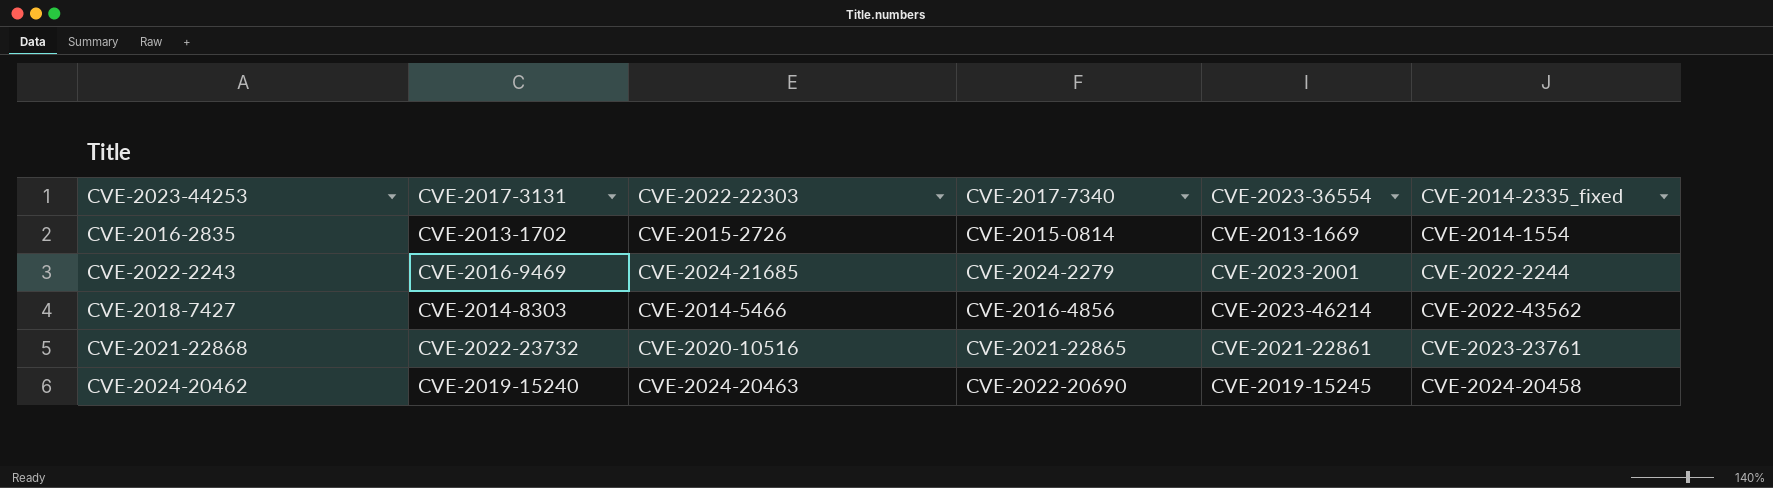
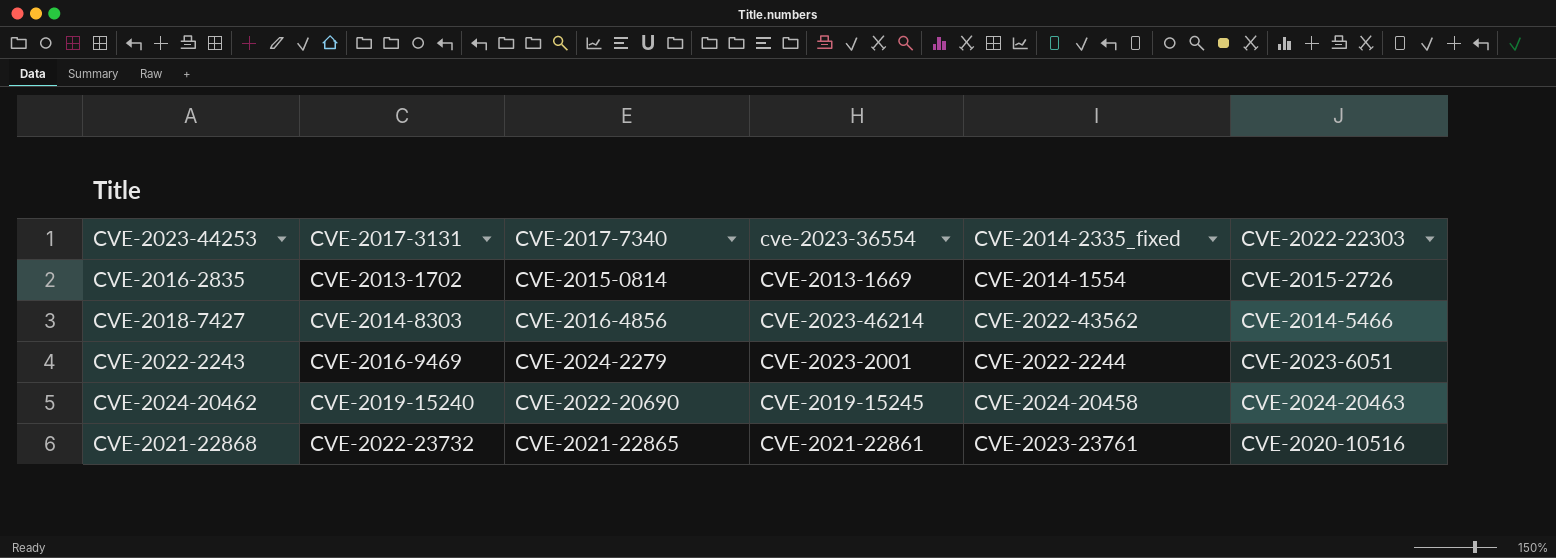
row order: CVE-2014-2335_fixed ascending -> CVE-2017-3131 ascending
column name: CVE-2023-36554 -> cve-2023-36554
column CVE-2022-22303 | position: 3 -> 6
CVE-2022-2243 | CVE-2022-22303: CVE-2024-21685 -> CVE-2023-6051

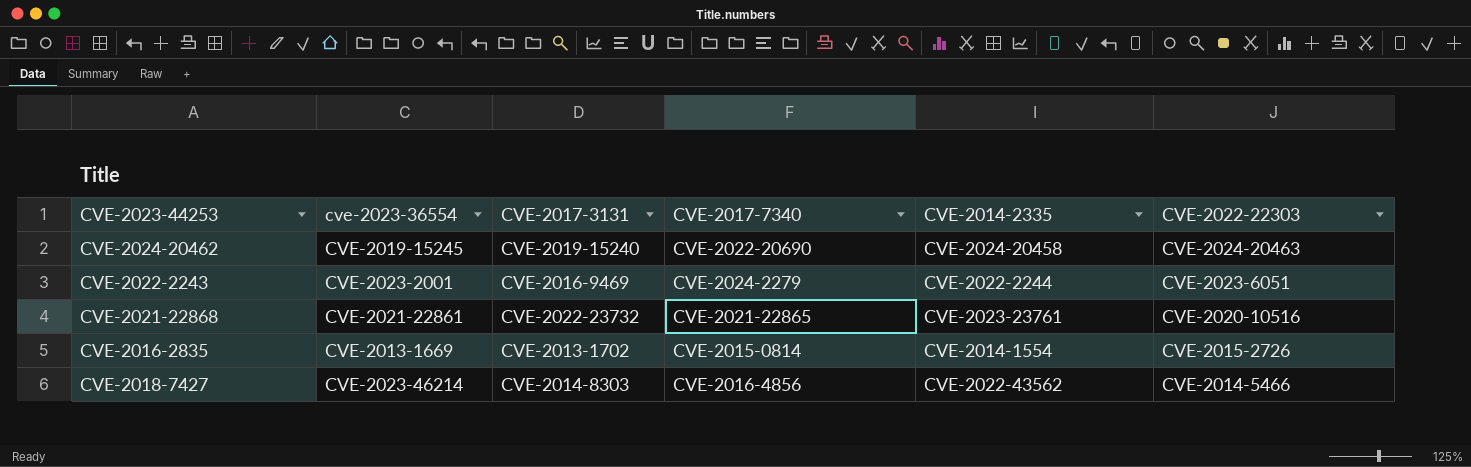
row order: CVE-2017-3131 ascending -> CVE-2022-22303 descending
column cve-2023-36554 | position: 4 -> 2
column name: CVE-2014-2335_fixed -> CVE-2014-2335

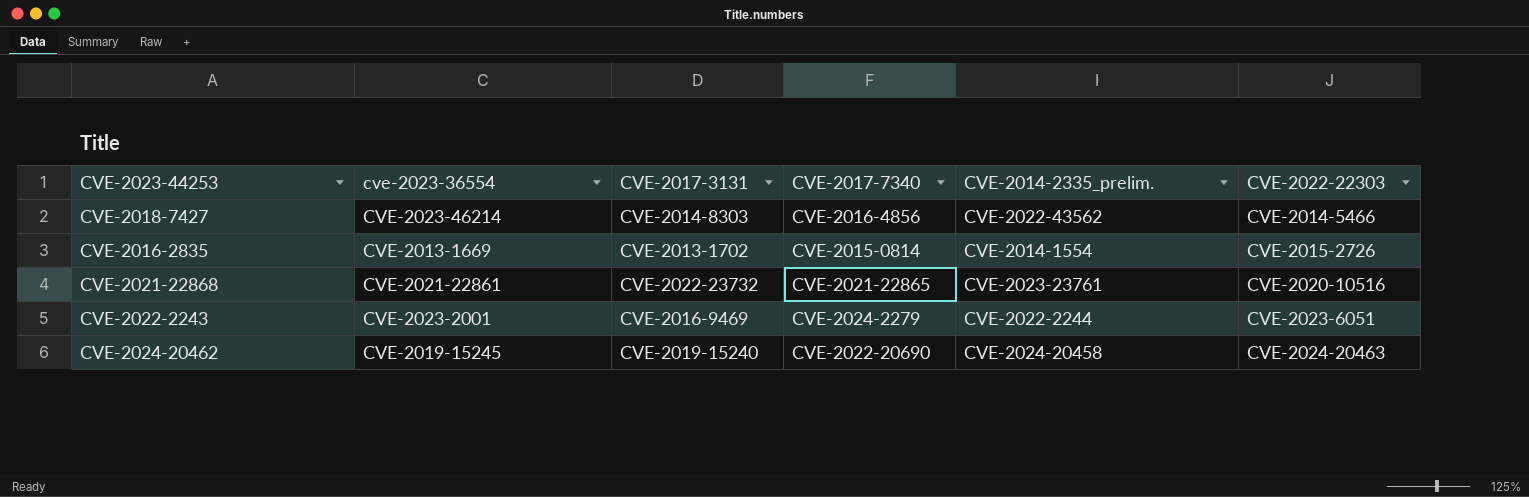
row order: CVE-2022-22303 descending -> CVE-2022-22303 ascending
column name: CVE-2014-2335 -> CVE-2014-2335_prelim.

